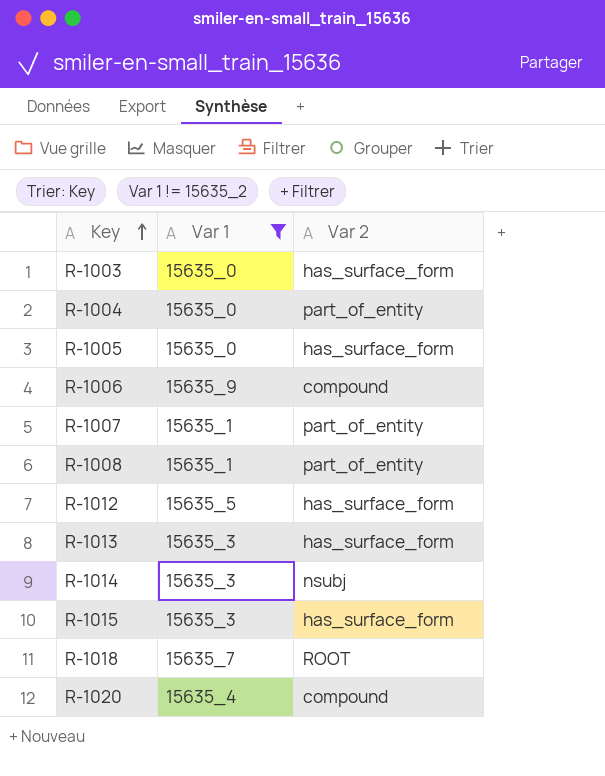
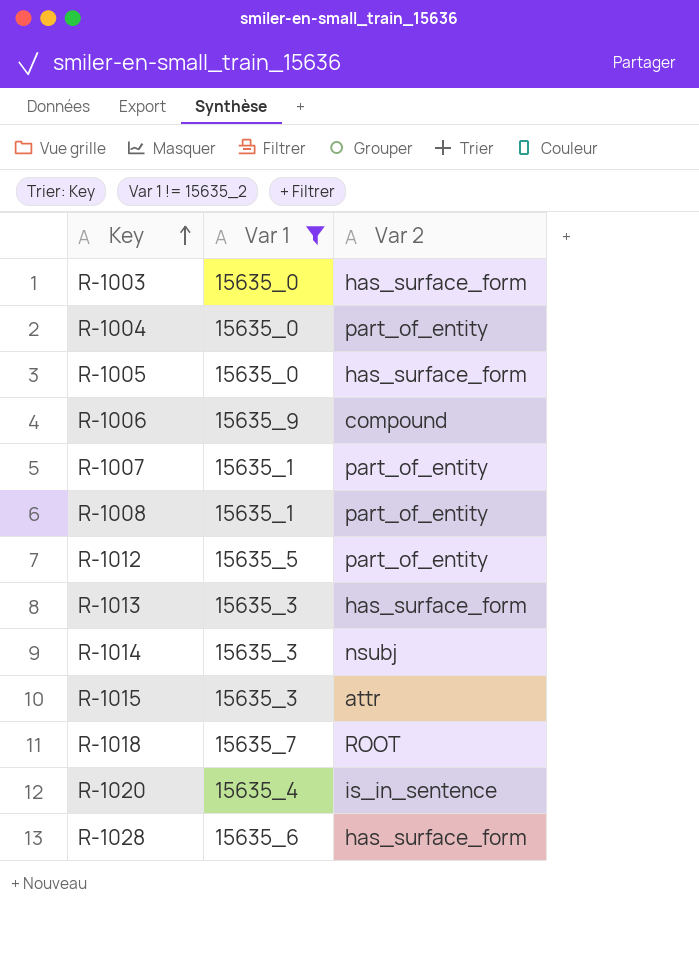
R-1012 | Var 2: has_surface_form -> part_of_entity
R-1015 | Var 2: has_surface_form -> attr
R-1020 | Var 2: compound -> is_in_sentence
row R-1028: none -> 15635_6 | has_surface_form

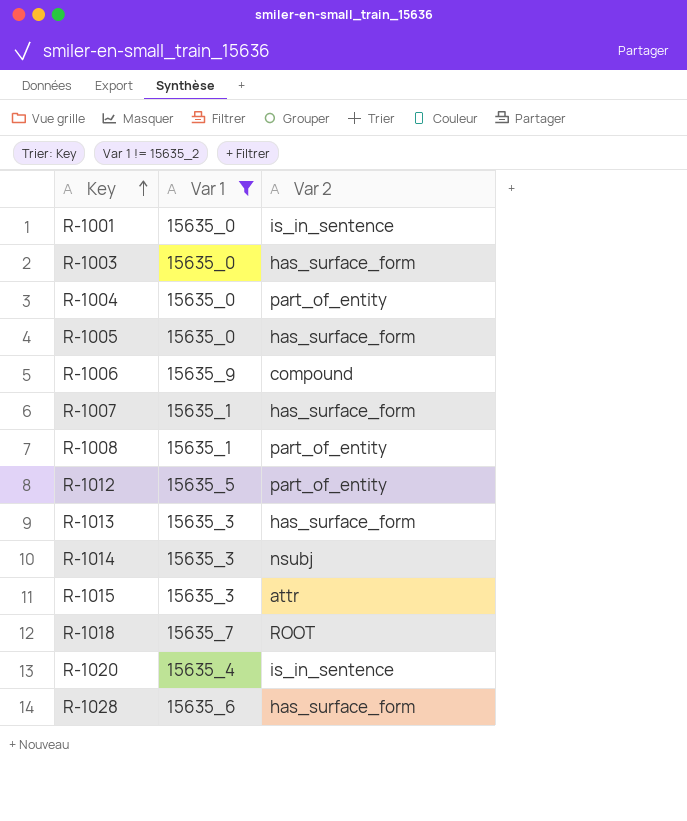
row R-1001: none -> 15635_0 | is_in_sentence
R-1007 | Var 2: part_of_entity -> has_surface_form

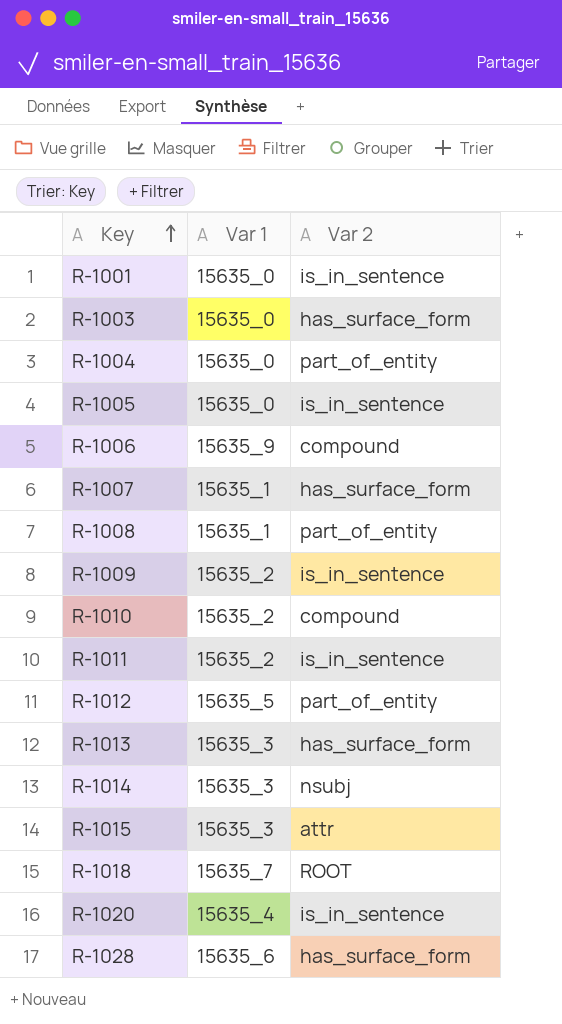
filter: Var 1 != 15635_2 -> none
R-1005 | Var 2: has_surface_form -> is_in_sentence

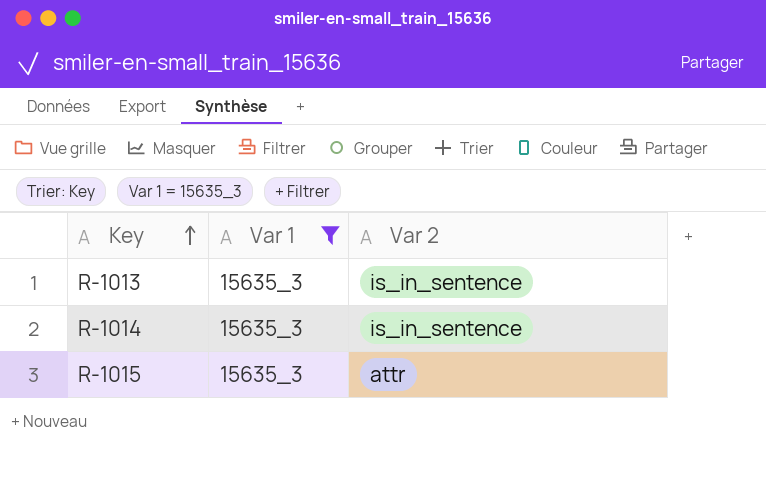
filter: none -> Var 1 = 15635_3
R-1013 | Var 2: has_surface_form -> is_in_sentence
R-1014 | Var 2: nsubj -> is_in_sentence

